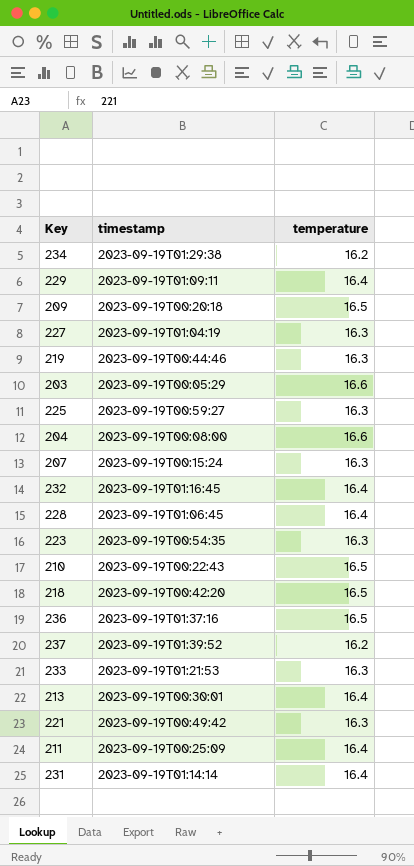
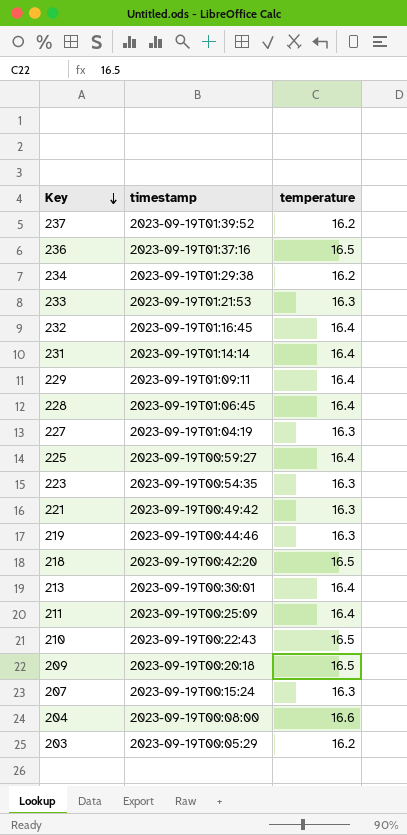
row order: none -> Key descending
225 | temperature: 16.3 -> 16.4
203 | temperature: 16.6 -> 16.2

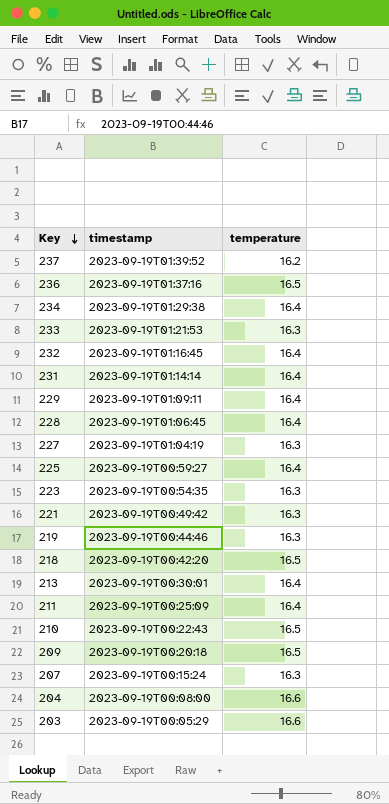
234 | temperature: 16.2 -> 16.4
203 | temperature: 16.2 -> 16.6

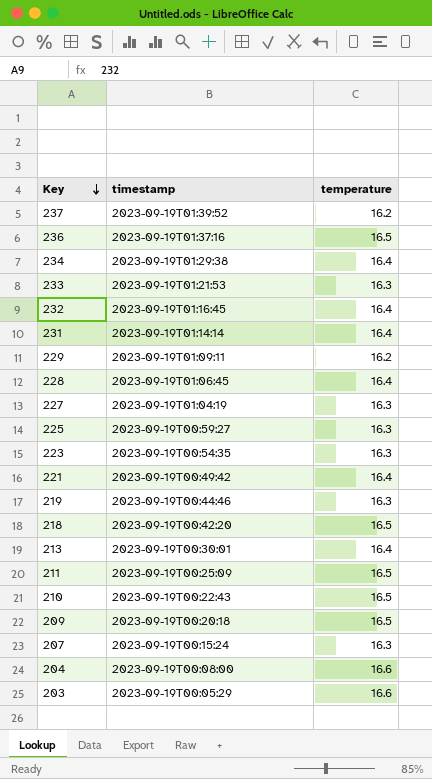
229 | temperature: 16.4 -> 16.2
225 | temperature: 16.4 -> 16.3
221 | temperature: 16.3 -> 16.4
211 | temperature: 16.4 -> 16.5

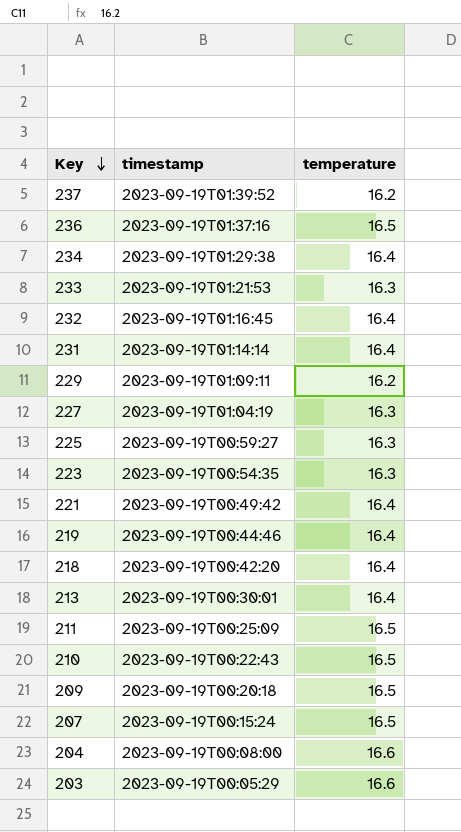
row 228: 2023-09-19T01:06:45 | 16.4 -> none
219 | temperature: 16.3 -> 16.4
218 | temperature: 16.5 -> 16.4
207 | temperature: 16.3 -> 16.5

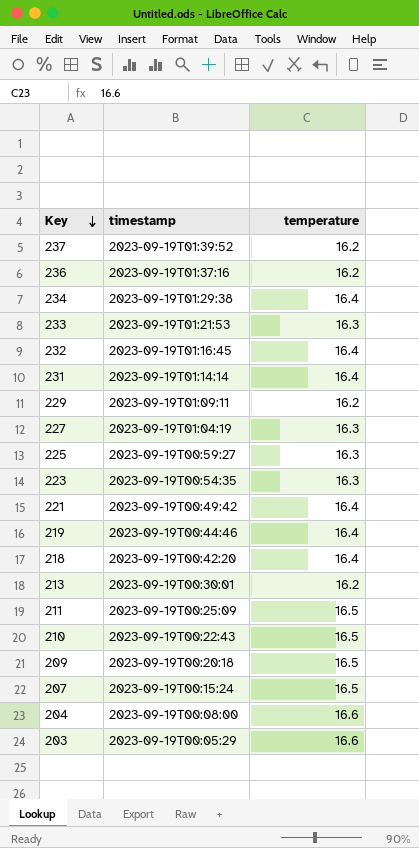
236 | temperature: 16.5 -> 16.2
213 | temperature: 16.4 -> 16.2

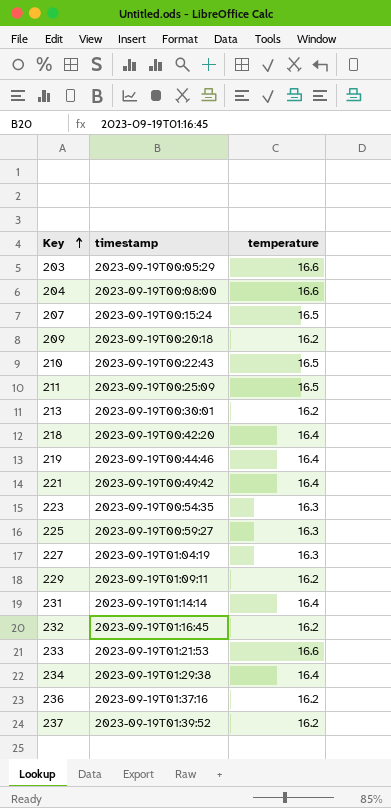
row order: Key descending -> Key ascending
209 | temperature: 16.5 -> 16.2
232 | temperature: 16.4 -> 16.2
233 | temperature: 16.3 -> 16.6

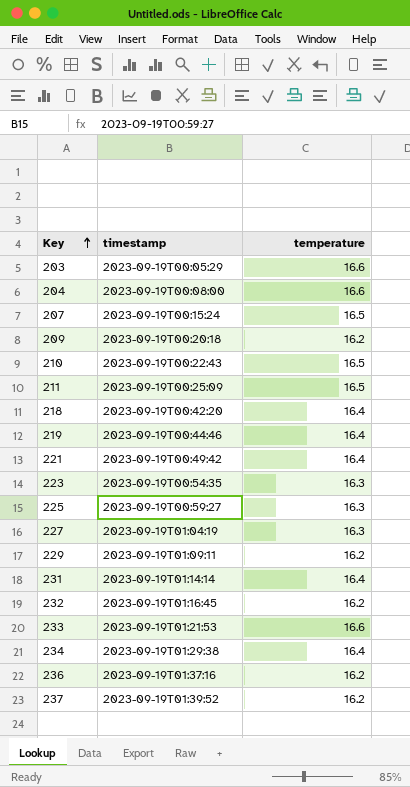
row 213: 2023-09-19T00:30:01 | 16.2 -> none

